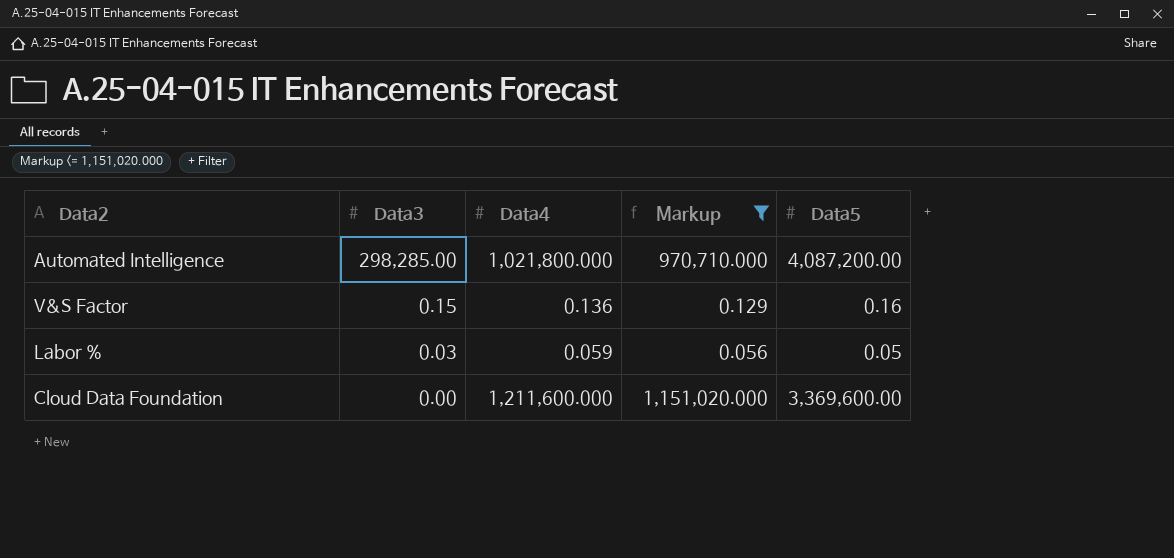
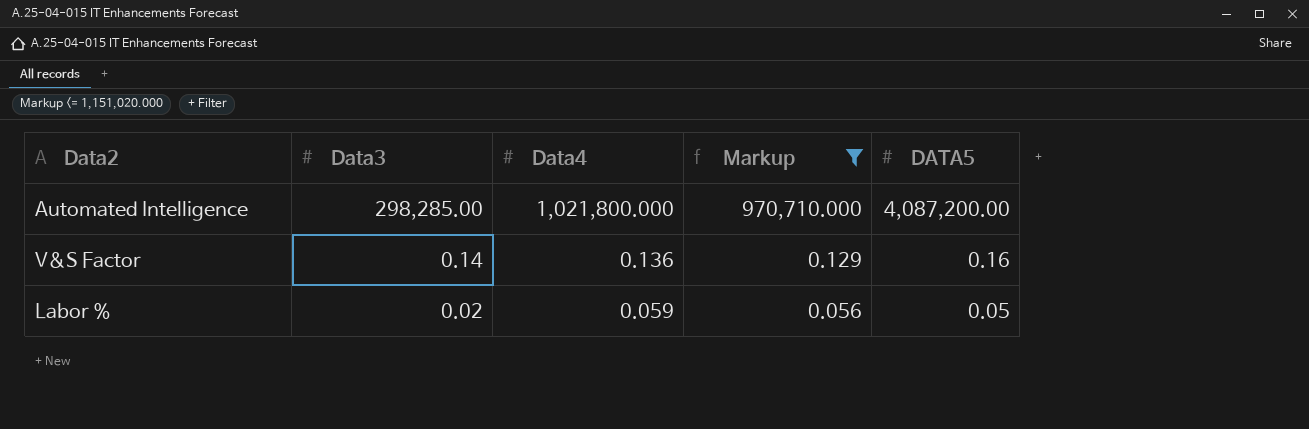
column name: Data5 -> DATA5
row Cloud Data Foundation: 0.00 | 1,211,600.000 | 1,151,020.000 | 3,369,600.00 -> none
V&S Factor | Data3: 0.15 -> 0.14
Labor % | Data3: 0.03 -> 0.02

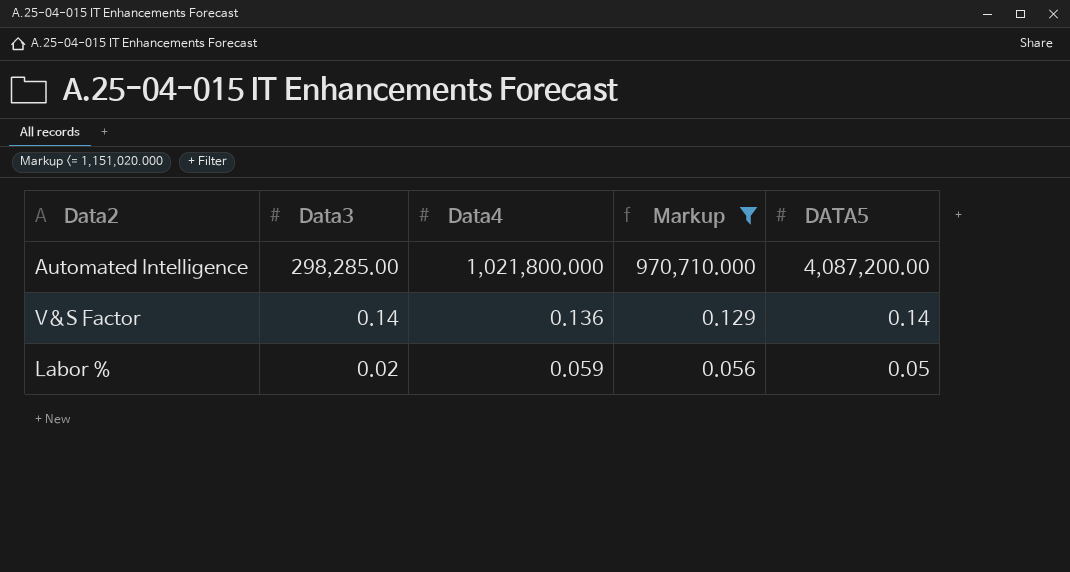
V&S Factor | DATA5: 0.16 -> 0.14

